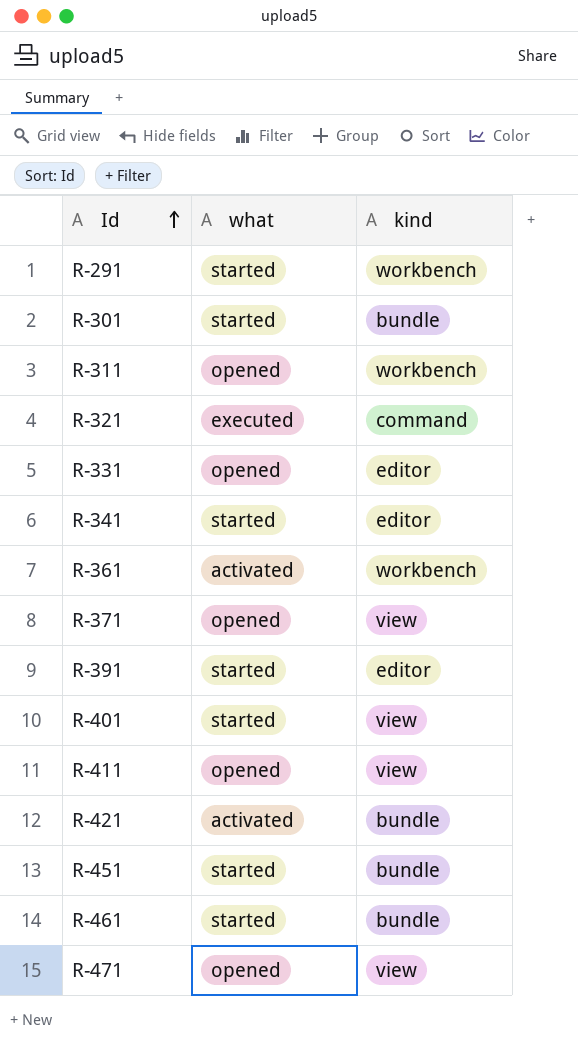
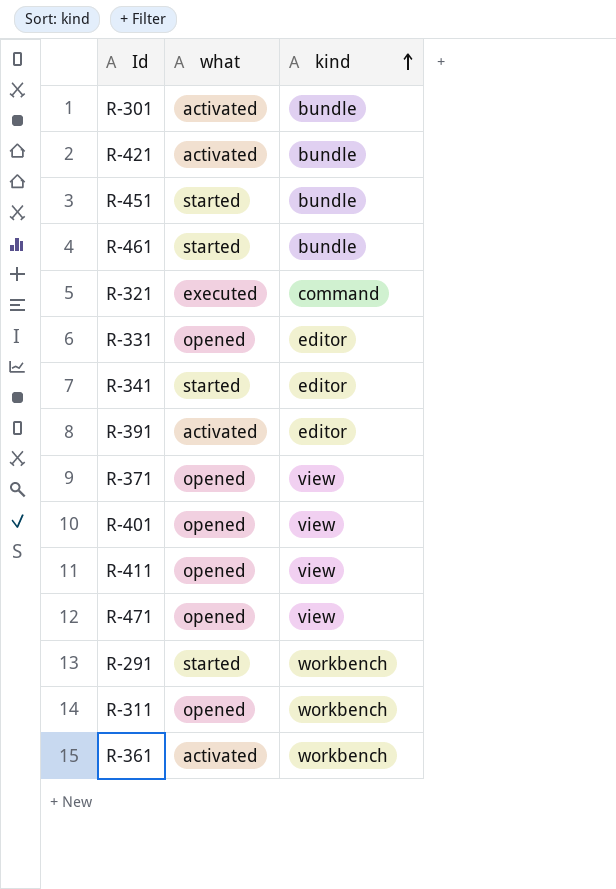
row order: Id ascending -> kind ascending
R-301 | what: started -> activated
R-391 | what: started -> activated
R-401 | what: started -> opened

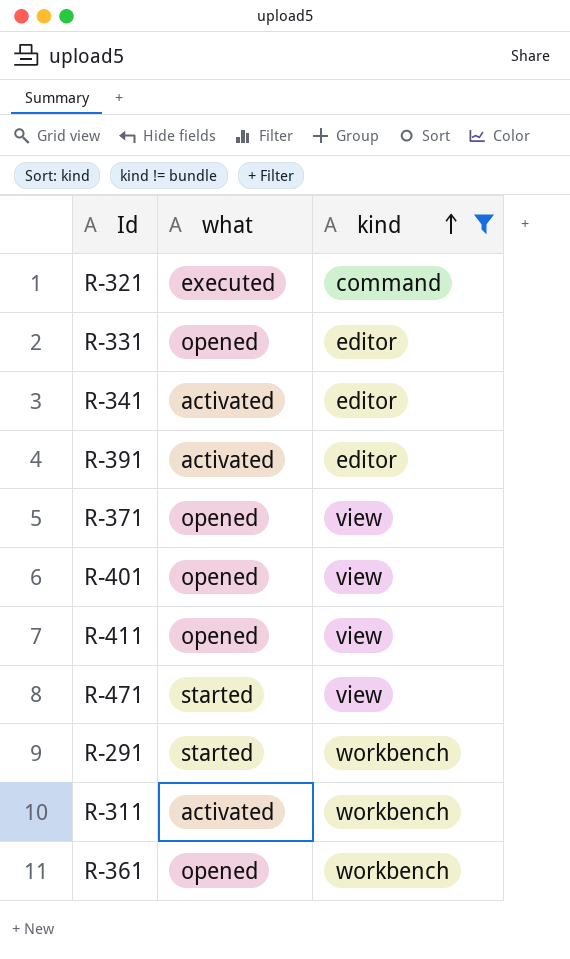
filter: none -> kind != bundle
R-341 | what: started -> activated
R-471 | what: opened -> started
R-311 | what: opened -> activated
R-361 | what: activated -> opened

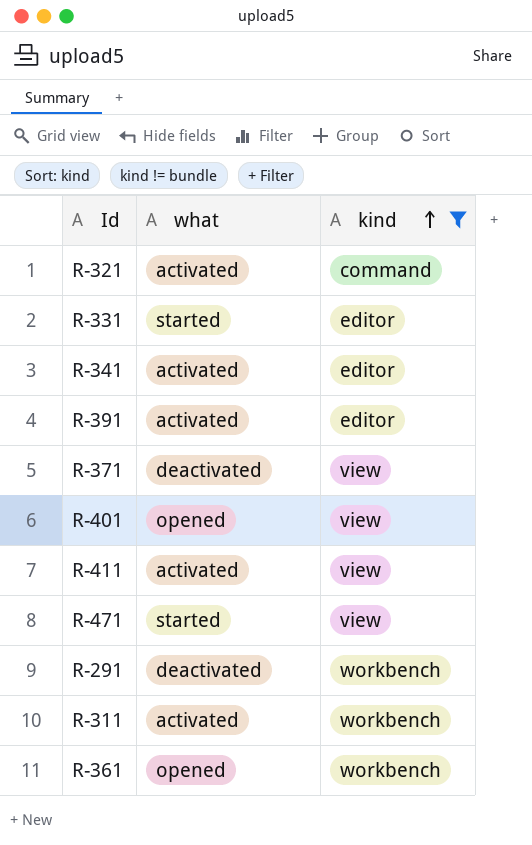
R-321 | what: executed -> activated
R-331 | what: opened -> started
R-371 | what: opened -> deactivated
R-411 | what: opened -> activated
R-291 | what: started -> deactivated

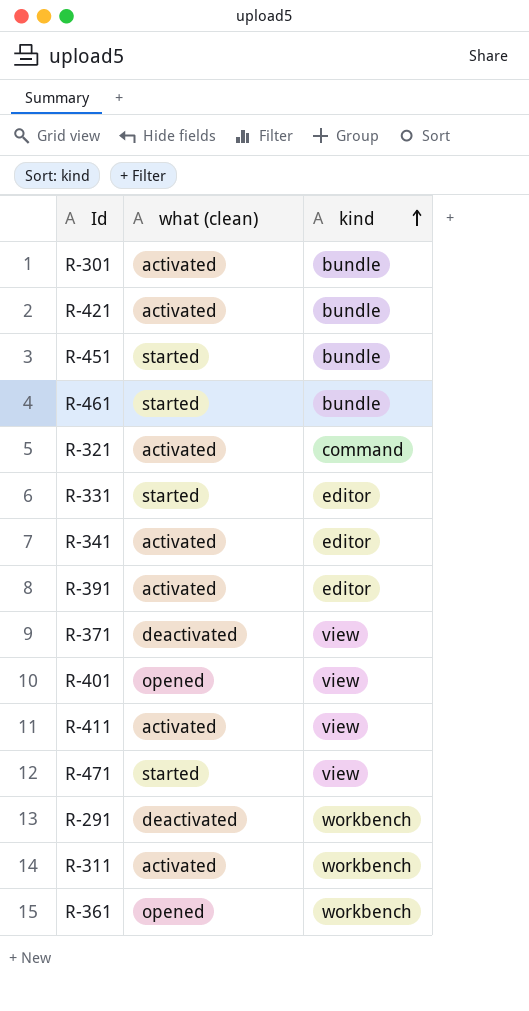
filter: kind != bundle -> none
column name: what -> what (clean)

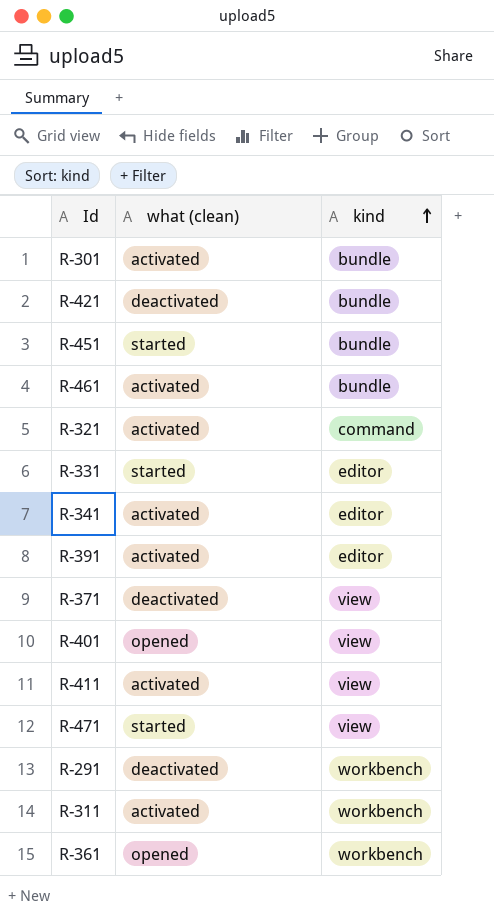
R-421 | what (clean): activated -> deactivated
R-461 | what (clean): started -> activated

